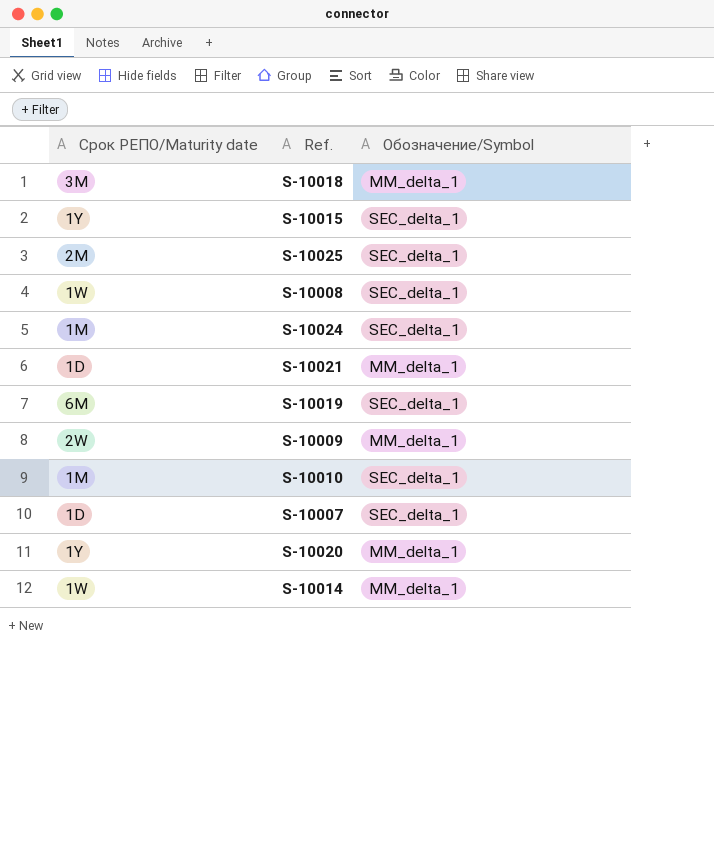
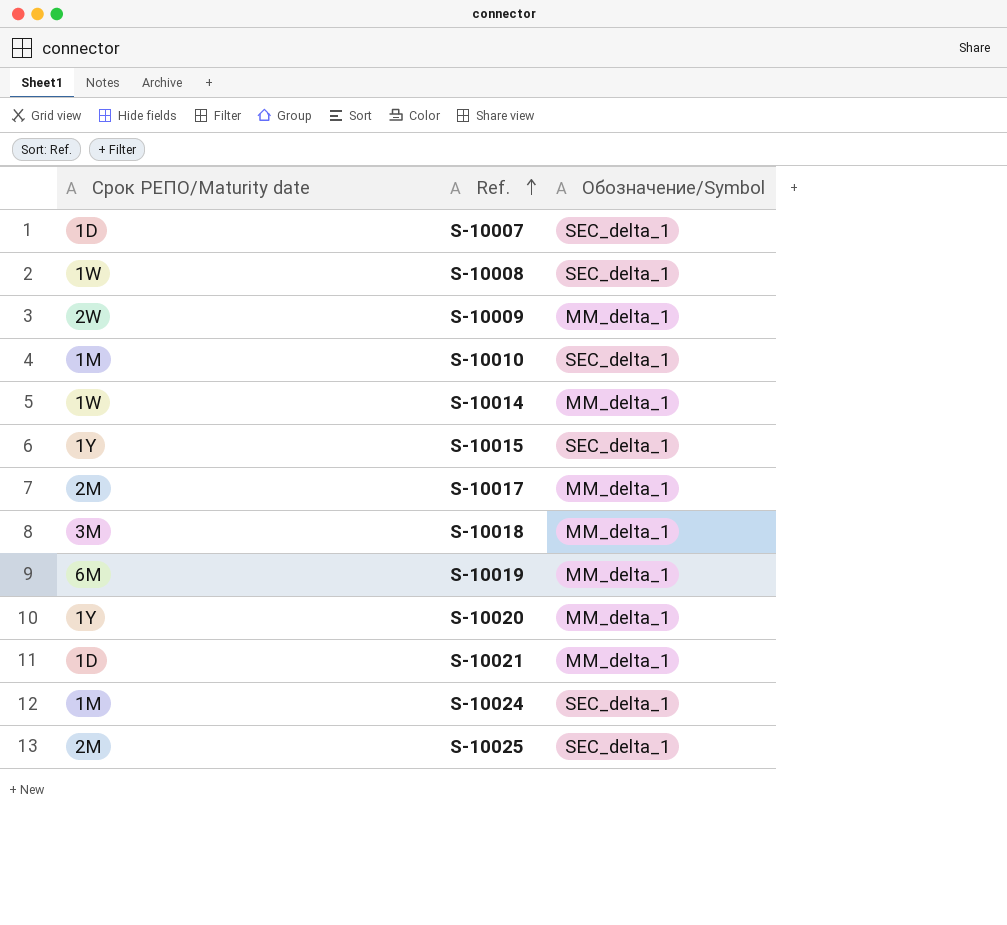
row order: none -> Ref. ascending
row S-10017: none -> 2M | MM_delta_1
S-10019 | Обозначение/Symbol: SEC_delta_1 -> MM_delta_1

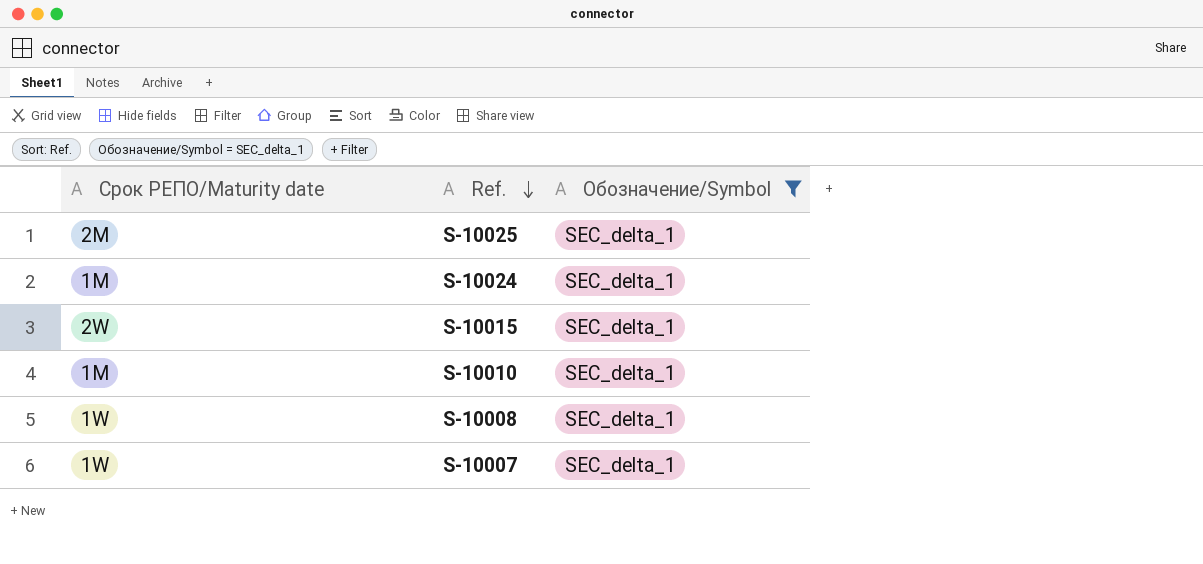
filter: none -> Обозначение/Symbol = SEC_delta_1
row order: Ref. ascending -> Ref. descending
S-10015 | Срок РЕПО/Maturity date: 1Y -> 2W
S-10007 | Срок РЕПО/Maturity date: 1D -> 1W

